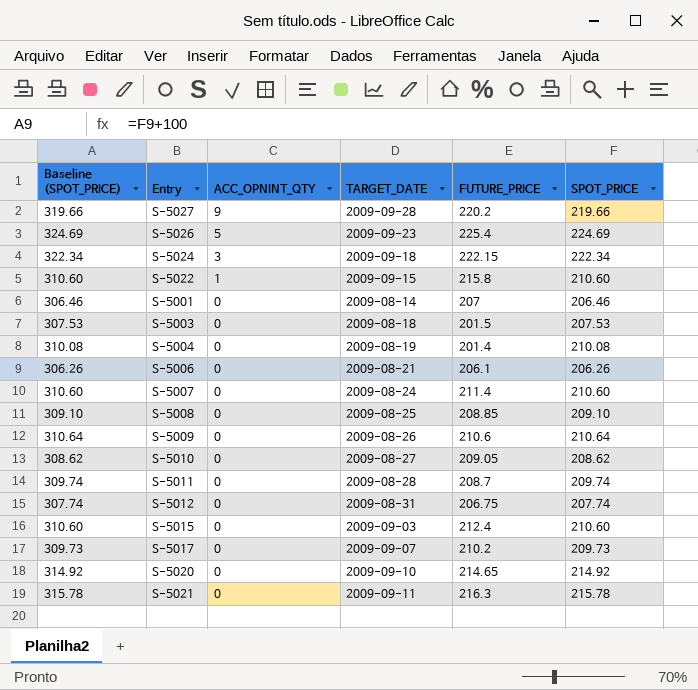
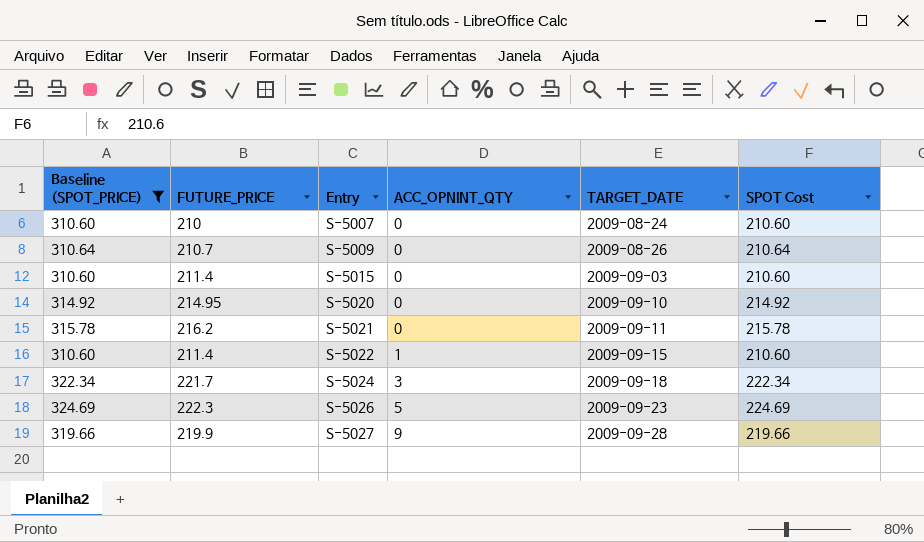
filter: none -> Baseline (SPOT_PRICE) >= 310.60
row order: ACC_OPNINT_QTY descending -> Entry ascending
column FUTURE_PRICE | position: 5 -> 2
column name: SPOT_PRICE -> SPOT Cost
S-5007 | FUTURE_PRICE: 211.4 -> 210
S-5009 | FUTURE_PRICE: 210.6 -> 210.7
S-5015 | FUTURE_PRICE: 212.4 -> 211.4
S-5020 | FUTURE_PRICE: 214.65 -> 214.95
S-5021 | FUTURE_PRICE: 216.3 -> 216.2
S-5022 | FUTURE_PRICE: 215.8 -> 211.4
S-5024 | FUTURE_PRICE: 222.15 -> 221.7
S-5026 | FUTURE_PRICE: 225.4 -> 222.3
S-5027 | FUTURE_PRICE: 220.2 -> 219.9

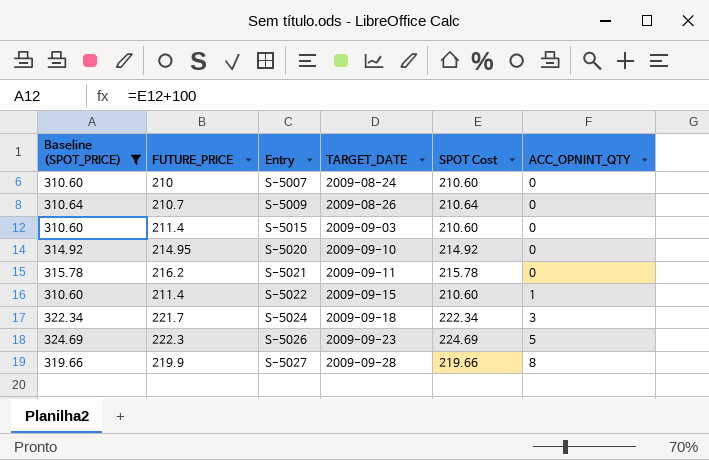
column ACC_OPNINT_QTY | position: 4 -> 6
S-5027 | ACC_OPNINT_QTY: 9 -> 8

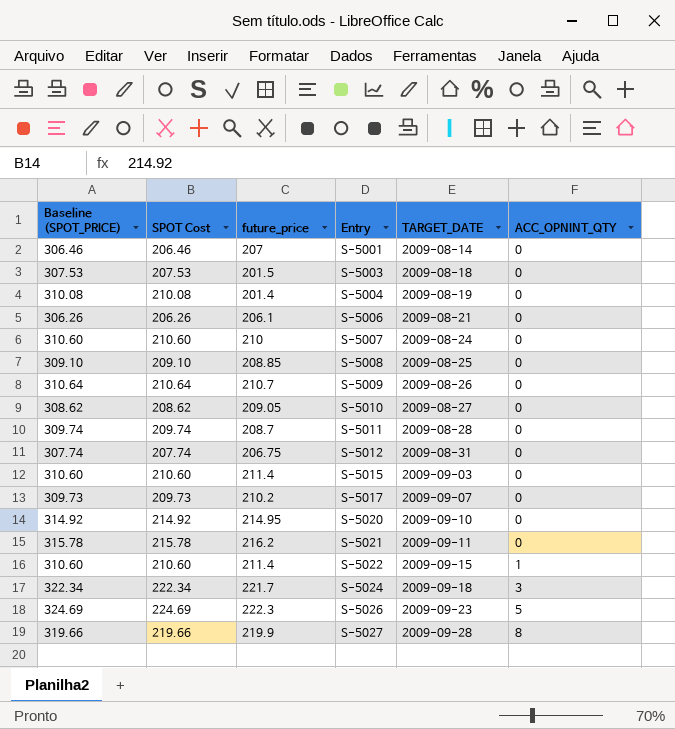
filter: Baseline (SPOT_PRICE) >= 310.60 -> none
column SPOT Cost | position: 5 -> 2
column name: FUTURE_PRICE -> future_price

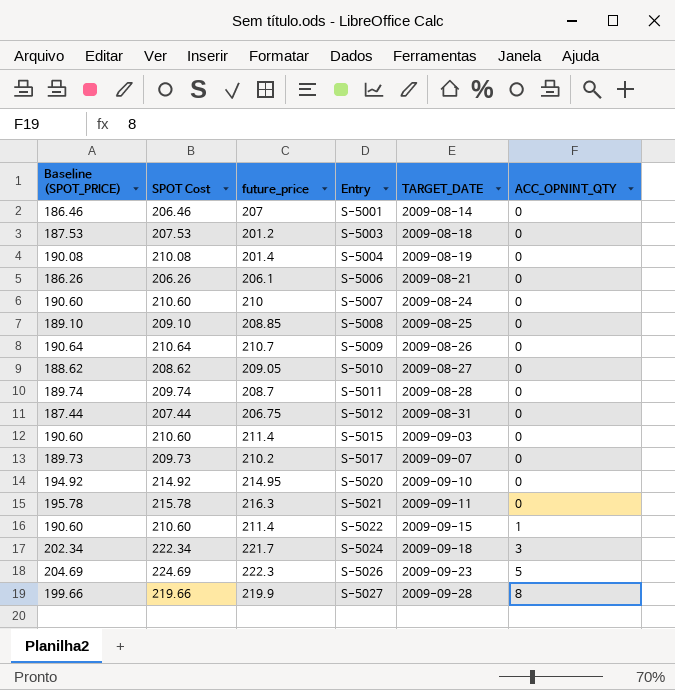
column Baseline (SPOT_PRICE) | formula: [SPOT Cost] + 100 -> [SPOT Cost] - 20
S-5003 | future_price: 201.5 -> 201.2
S-5012 | SPOT Cost: 207.74 -> 207.44
S-5021 | future_price: 216.2 -> 216.3

